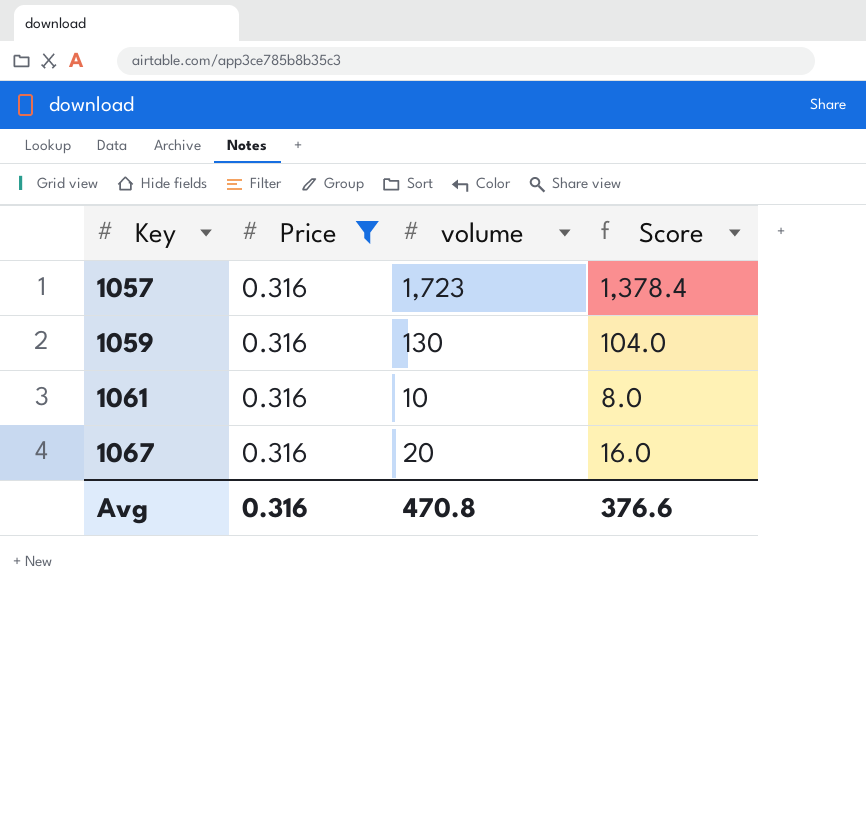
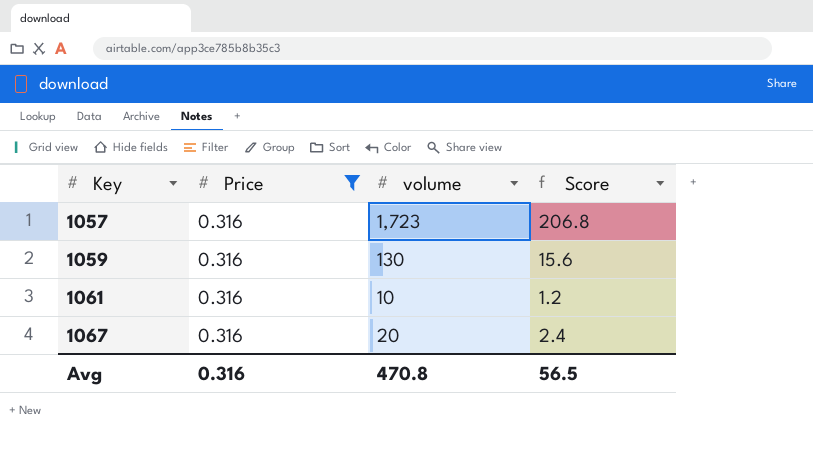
column Score | formula: [volume] * 0.8 -> [volume] * 0.12
Avg | Score: 376.6 -> 56.5

